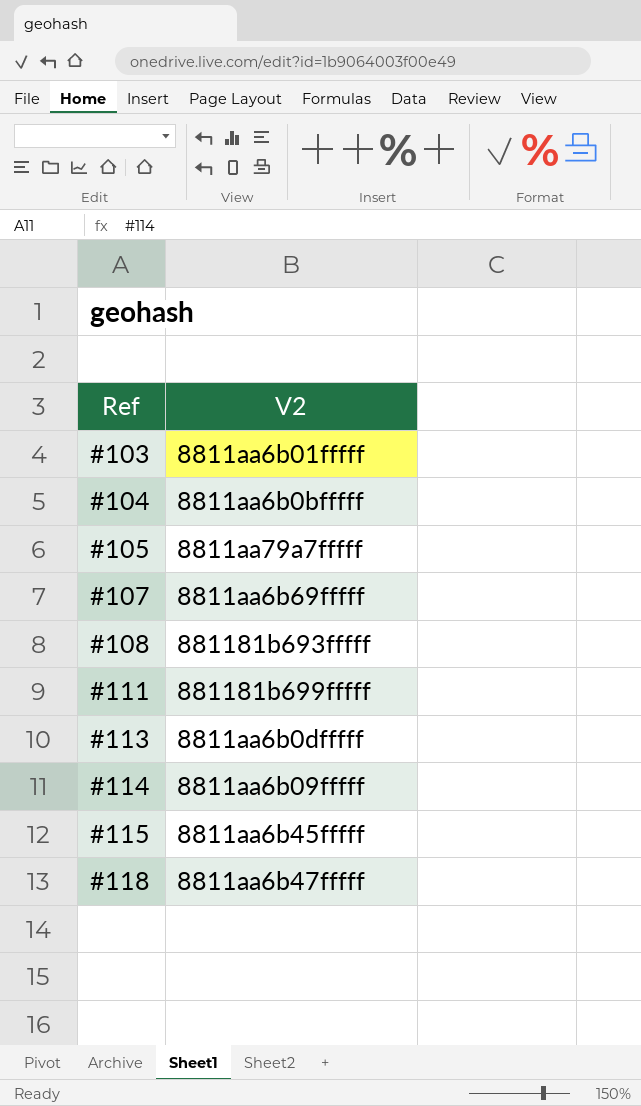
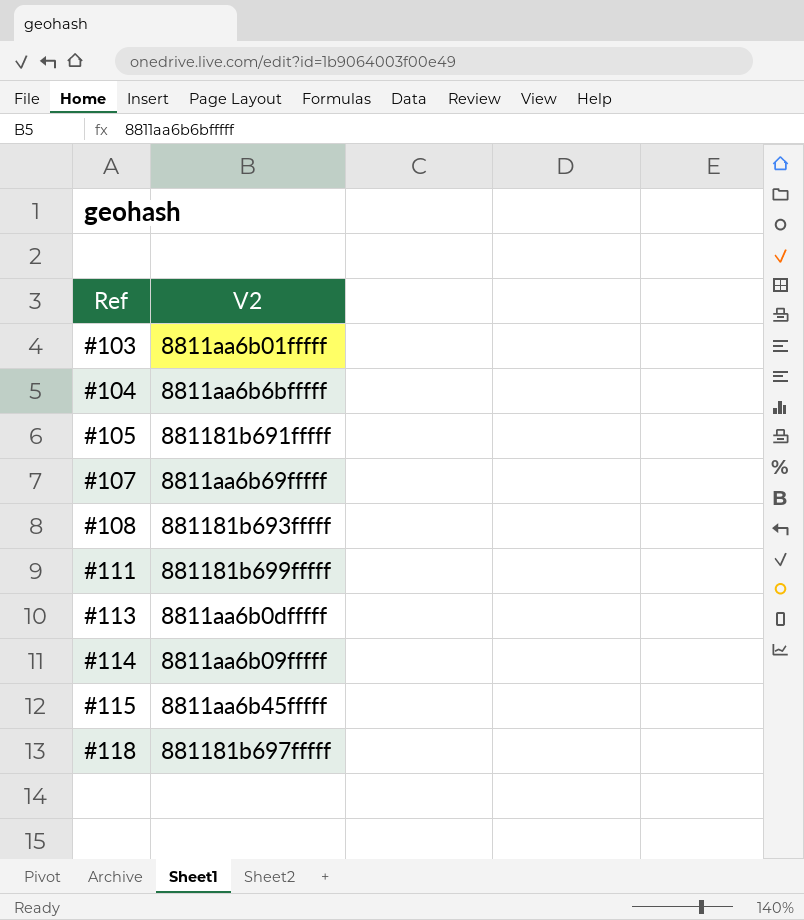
#104 | V2: 8811aa6b0bfffff -> 8811aa6b6bfffff
#105 | V2: 8811aa79a7fffff -> 881181b691fffff
#118 | V2: 8811aa6b47fffff -> 881181b697fffff

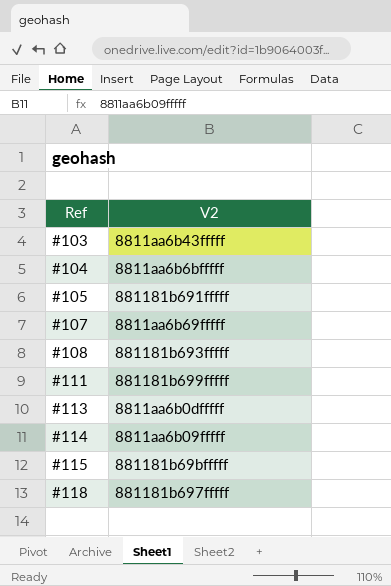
#103 | V2: 8811aa6b01fffff -> 8811aa6b43fffff
#115 | V2: 8811aa6b45fffff -> 881181b69bfffff

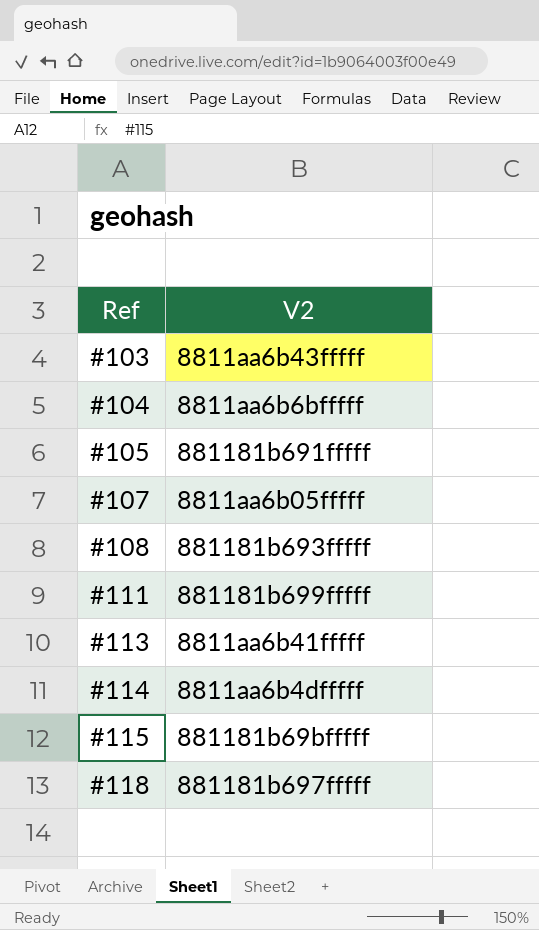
#107 | V2: 8811aa6b69fffff -> 8811aa6b05fffff
#113 | V2: 8811aa6b0dfffff -> 8811aa6b41fffff
#114 | V2: 8811aa6b09fffff -> 8811aa6b4dfffff

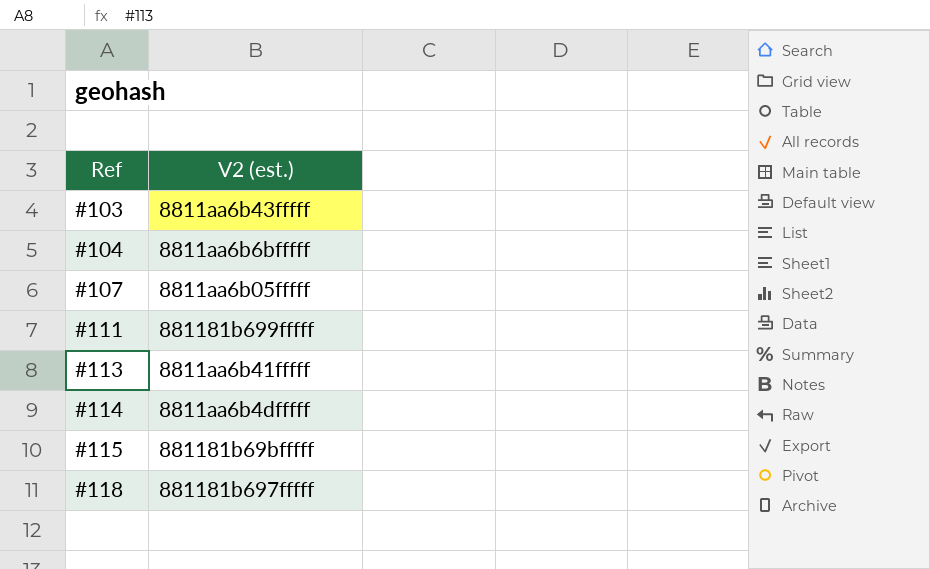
column name: V2 -> V2 (est.)
row #105: 881181b691fffff -> none
row #108: 881181b693fffff -> none

